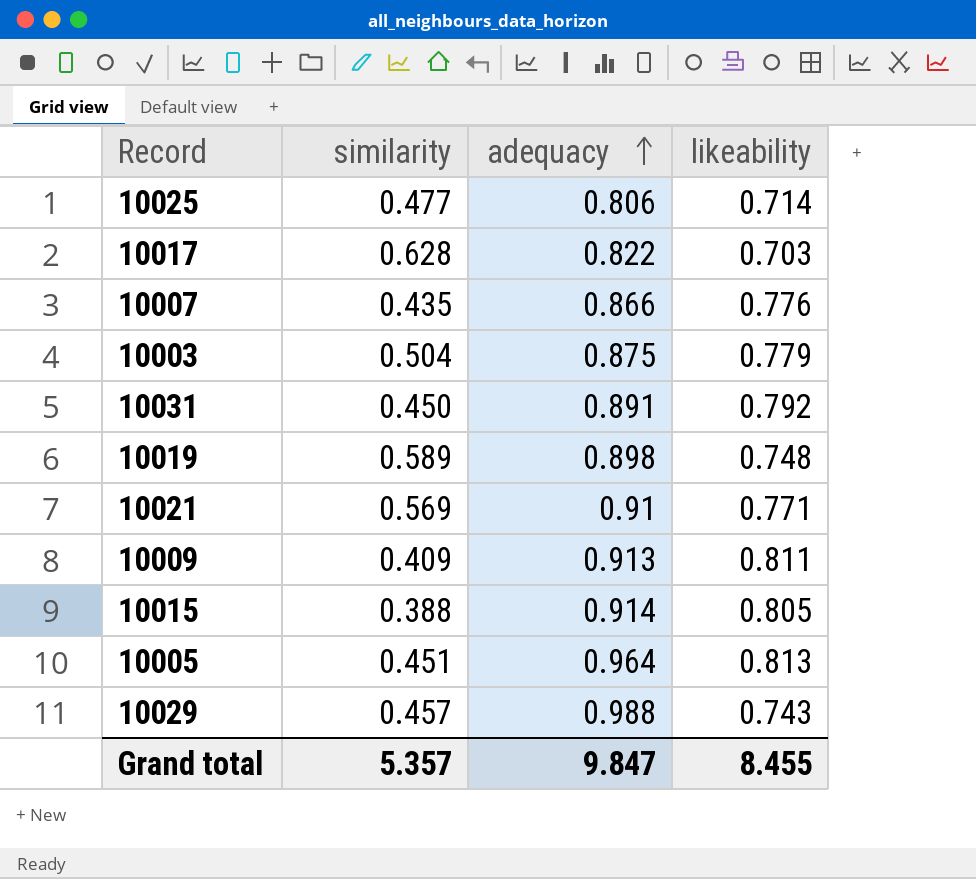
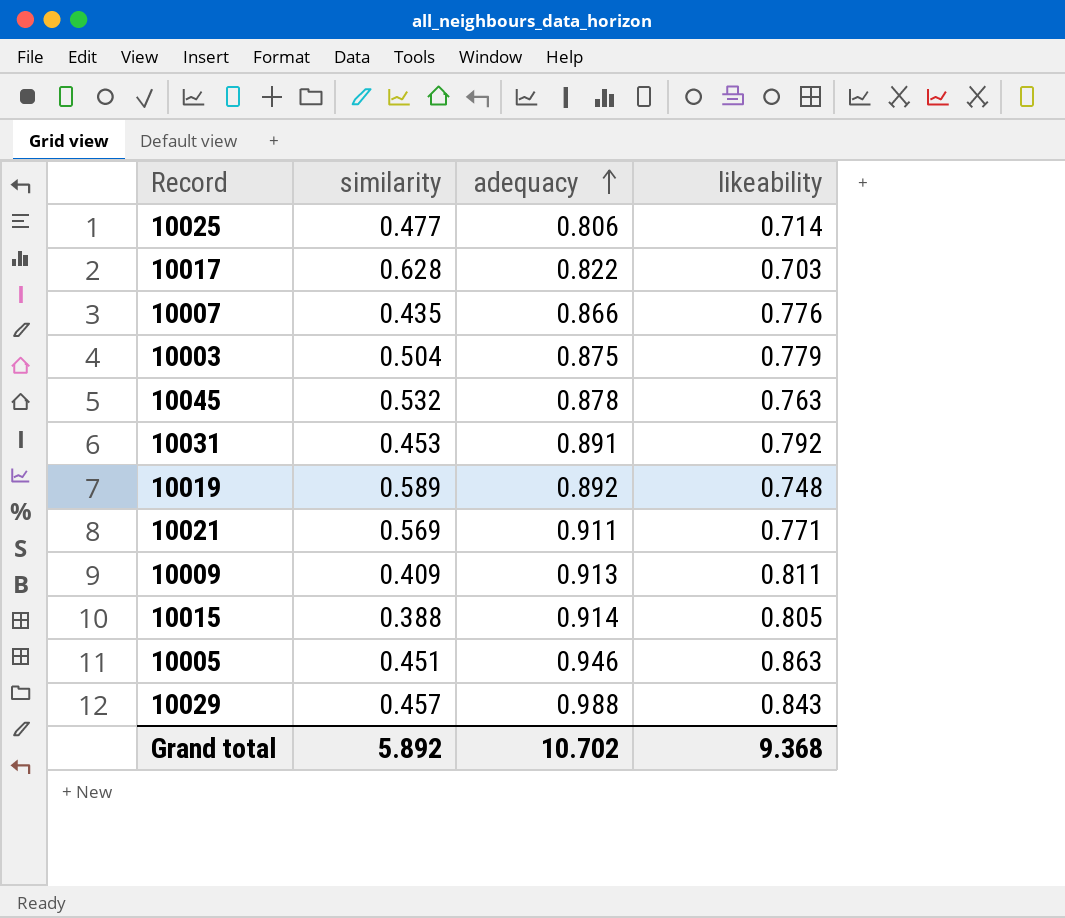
row 10045: none -> 0.532 | 0.878 | 0.763
10031 | similarity: 0.450 -> 0.453
10019 | adequacy: 0.898 -> 0.892
10021 | adequacy: 0.91 -> 0.911
10005 | adequacy: 0.964 -> 0.946
10005 | likeability: 0.813 -> 0.863
10029 | likeability: 0.743 -> 0.843
Grand total | similarity: 5.357 -> 5.892
Grand total | adequacy: 9.847 -> 10.702
Grand total | likeability: 8.455 -> 9.368

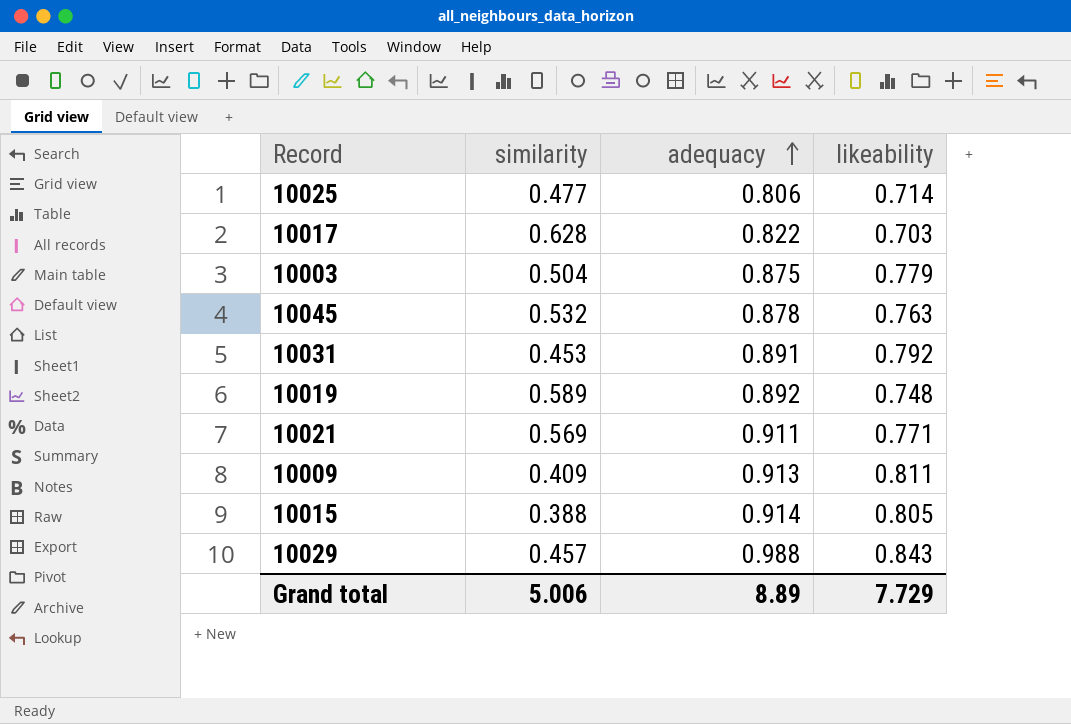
row 10007: 0.435 | 0.866 | 0.776 -> none
row 10005: 0.451 | 0.946 | 0.863 -> none
Grand total | similarity: 5.892 -> 5.006
Grand total | adequacy: 10.702 -> 8.89
Grand total | likeability: 9.368 -> 7.729

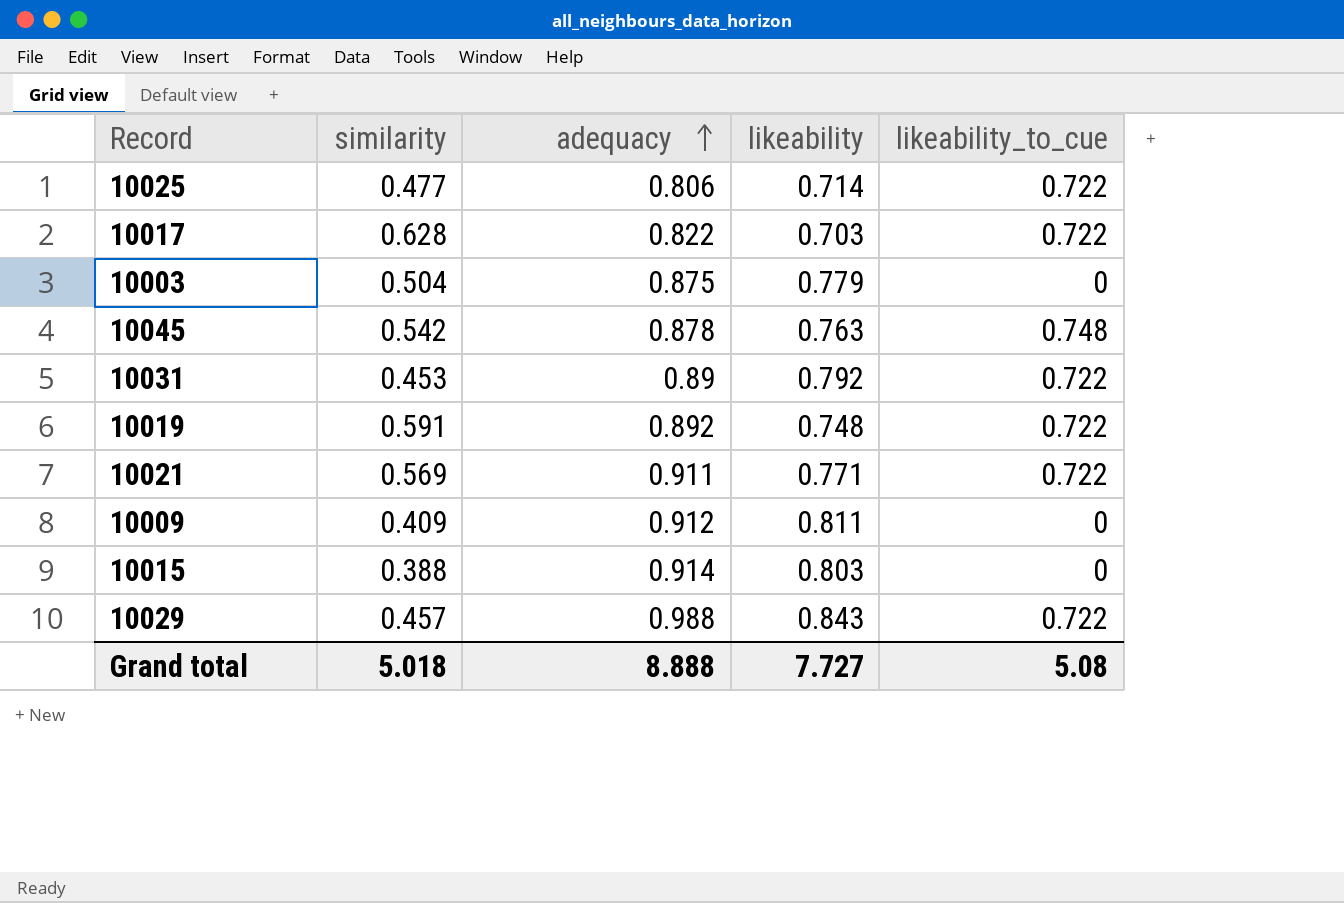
column likeability_to_cue | position: none -> 5
10045 | similarity: 0.532 -> 0.542
10031 | adequacy: 0.891 -> 0.89
10019 | similarity: 0.589 -> 0.591
10009 | adequacy: 0.913 -> 0.912
10015 | likeability: 0.805 -> 0.803
Grand total | similarity: 5.006 -> 5.018
Grand total | adequacy: 8.89 -> 8.888
Grand total | likeability: 7.729 -> 7.727

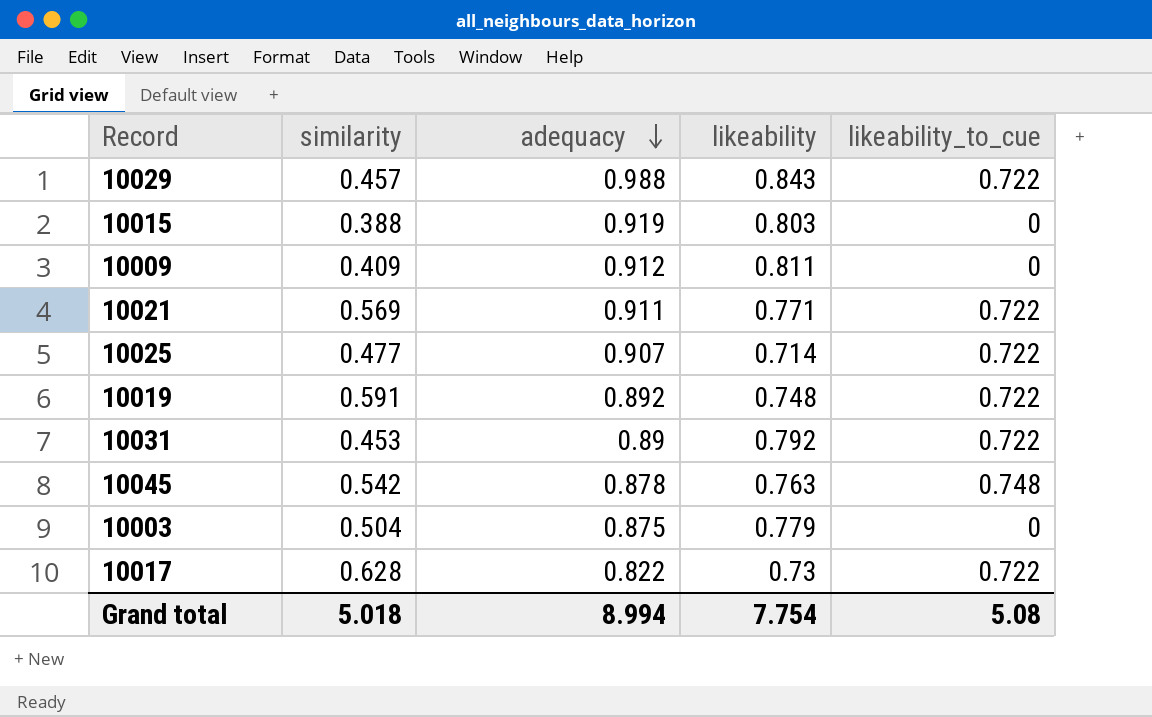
row order: adequacy ascending -> adequacy descending
10015 | adequacy: 0.914 -> 0.919
10025 | adequacy: 0.806 -> 0.907
10017 | likeability: 0.703 -> 0.73
Grand total | adequacy: 8.888 -> 8.994
Grand total | likeability: 7.727 -> 7.754

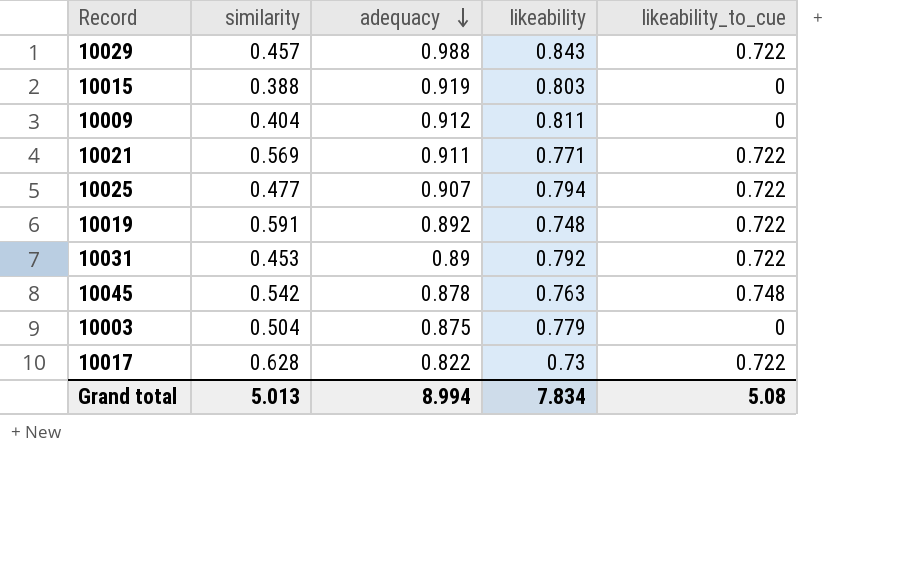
10009 | similarity: 0.409 -> 0.404
10025 | likeability: 0.714 -> 0.794
Grand total | similarity: 5.018 -> 5.013
Grand total | likeability: 7.754 -> 7.834

